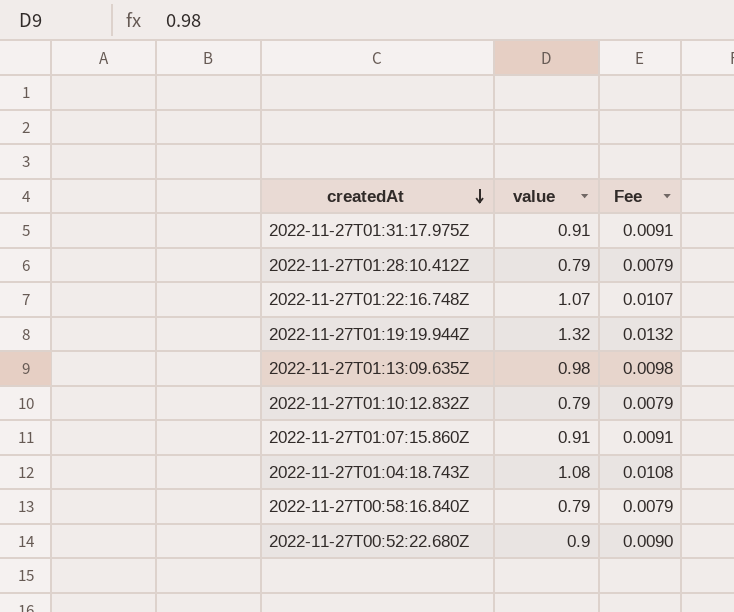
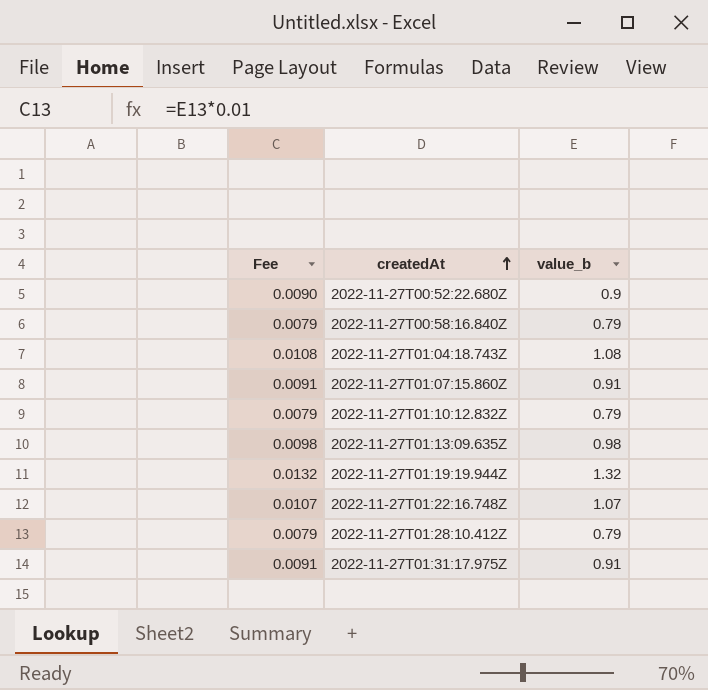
row order: createdAt descending -> createdAt ascending
column Fee | position: 3 -> 1
column name: value -> value_b

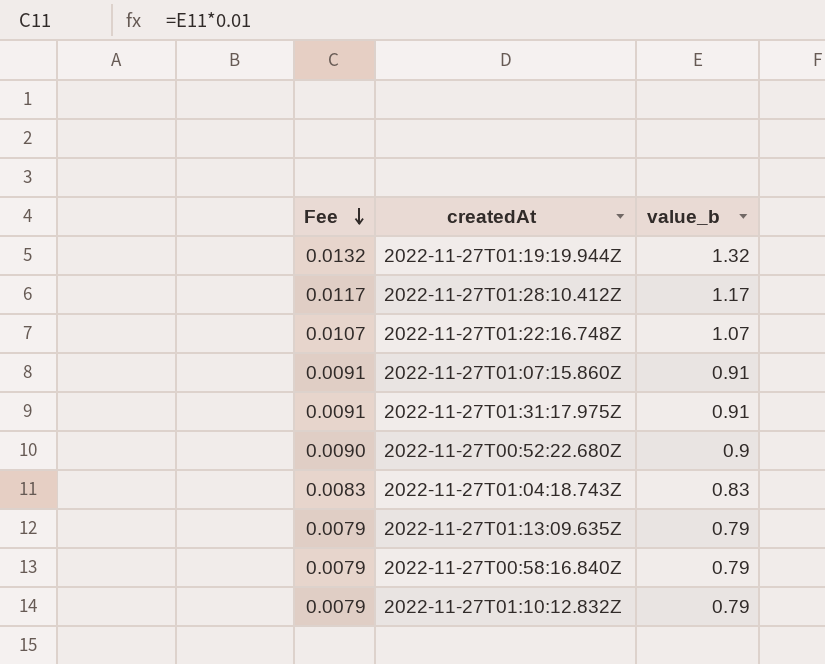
row order: createdAt ascending -> Fee descending
2022-11-27T01:28:10.412Z | Fee: 0.0079 -> 0.0117
2022-11-27T01:28:10.412Z | value_b: 0.79 -> 1.17
2022-11-27T01:04:18.743Z | Fee: 0.0108 -> 0.0083
2022-11-27T01:04:18.743Z | value_b: 1.08 -> 0.83
2022-11-27T01:13:09.635Z | Fee: 0.0098 -> 0.0079
2022-11-27T01:13:09.635Z | value_b: 0.98 -> 0.79

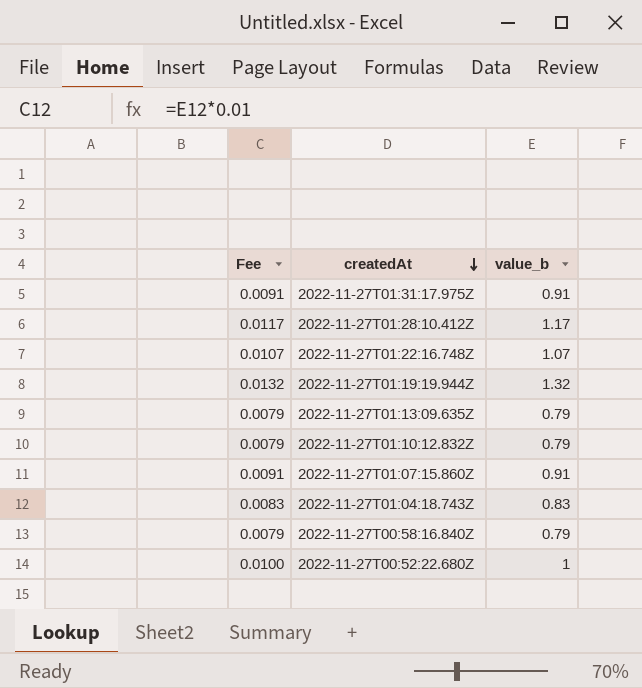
row order: Fee descending -> createdAt descending
2022-11-27T00:52:22.680Z | Fee: 0.0090 -> 0.0100
2022-11-27T00:52:22.680Z | value_b: 0.9 -> 1

